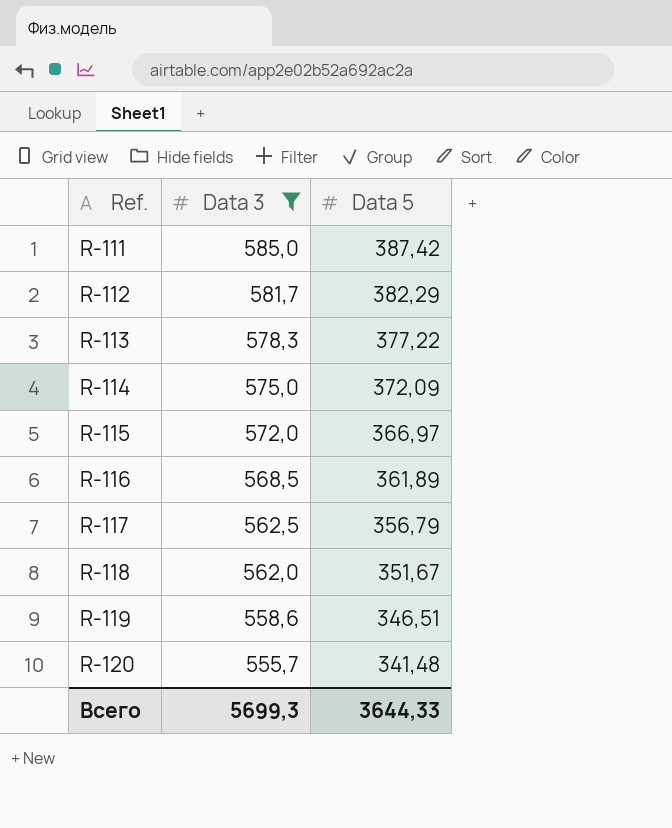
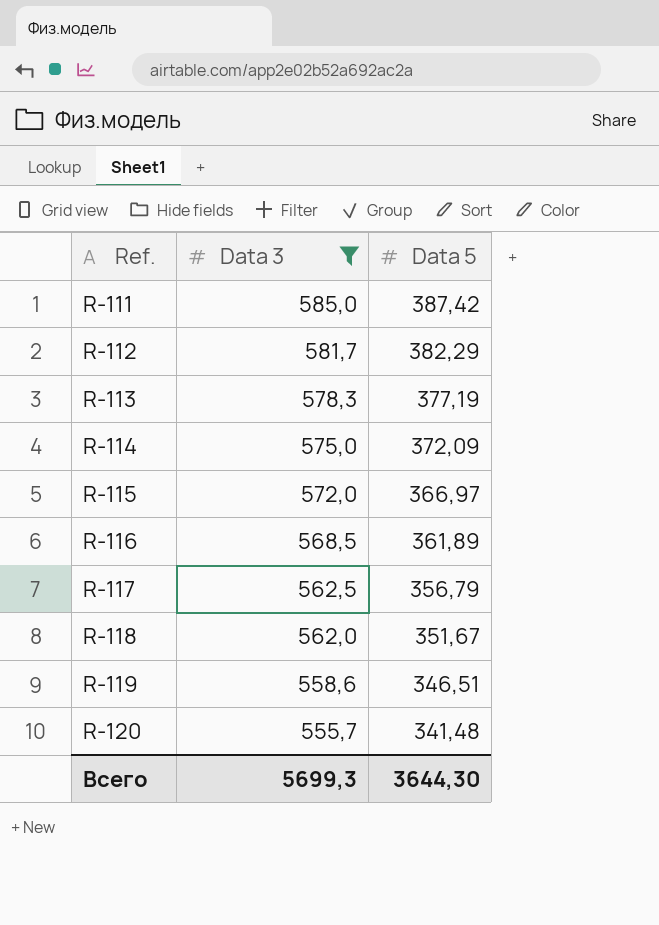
R-113 | Data 5: 377,22 -> 377,19
Всего | Data 5: 3644,33 -> 3644,30

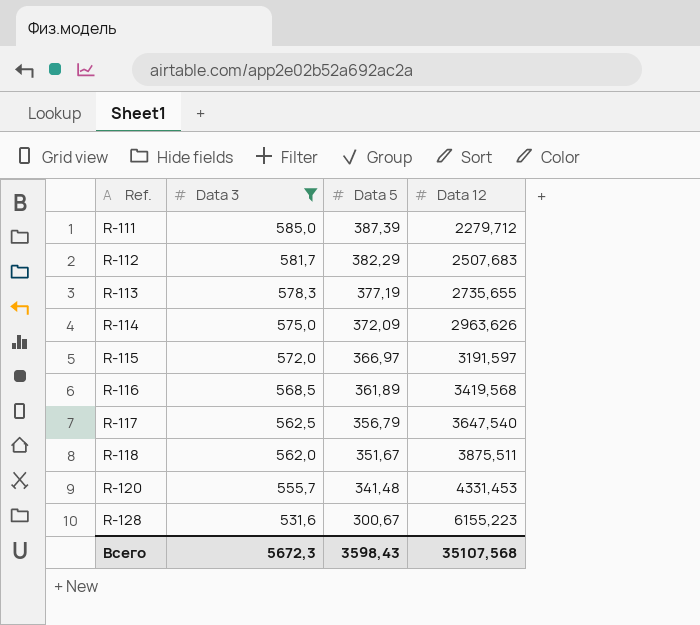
column Data 12 | position: none -> 4
row R-119: 558,6 | 346,51 -> none
R-111 | Data 5: 387,42 -> 387,39
row R-128: none -> 531,6 | 300,67 | 6155,223
Всего | Data 3: 5699,3 -> 5672,3
Всего | Data 5: 3644,30 -> 3598,43

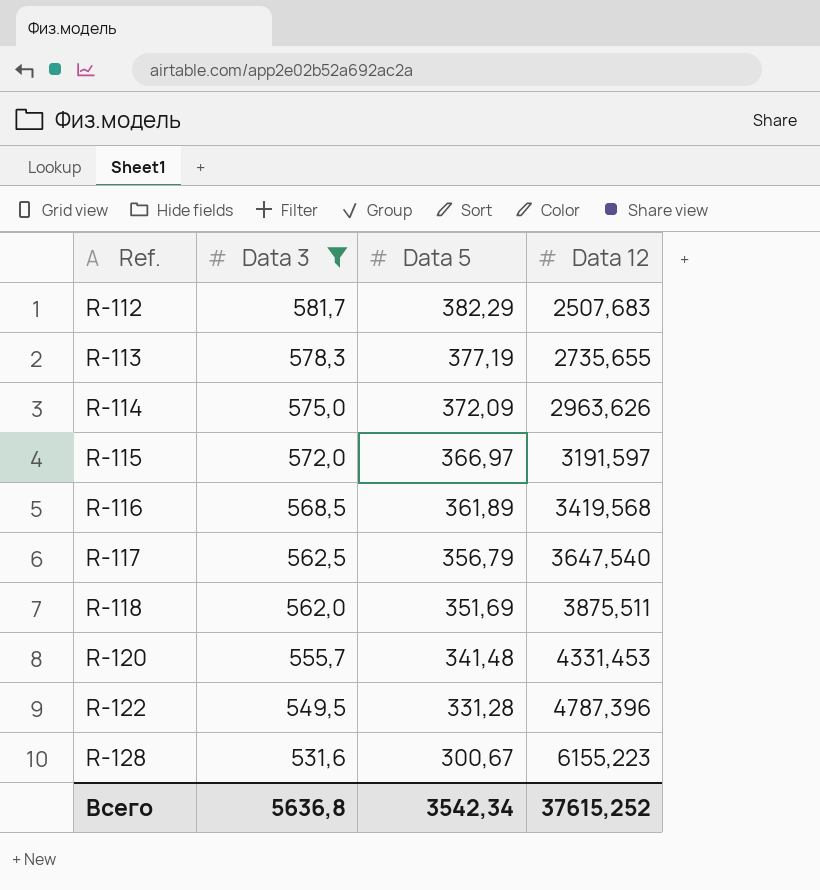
row R-111: 585,0 | 387,39 | 2279,712 -> none
R-118 | Data 5: 351,67 -> 351,69
row R-122: none -> 549,5 | 331,28 | 4787,396
Всего | Data 3: 5672,3 -> 5636,8
Всего | Data 5: 3598,43 -> 3542,34
Всего | Data 12: 35107,568 -> 37615,252

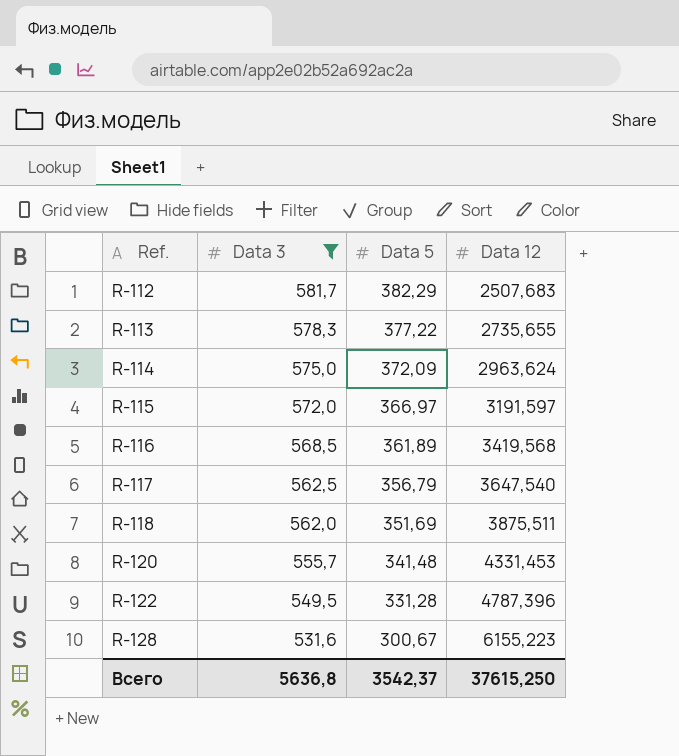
R-113 | Data 5: 377,19 -> 377,22
R-114 | Data 12: 2963,626 -> 2963,624
Всего | Data 5: 3542,34 -> 3542,37
Всего | Data 12: 37615,252 -> 37615,250

